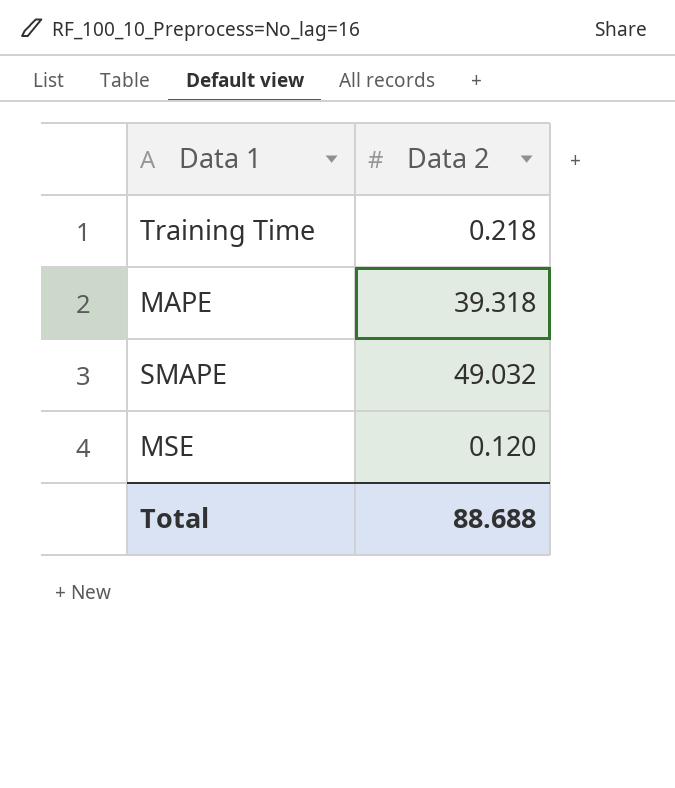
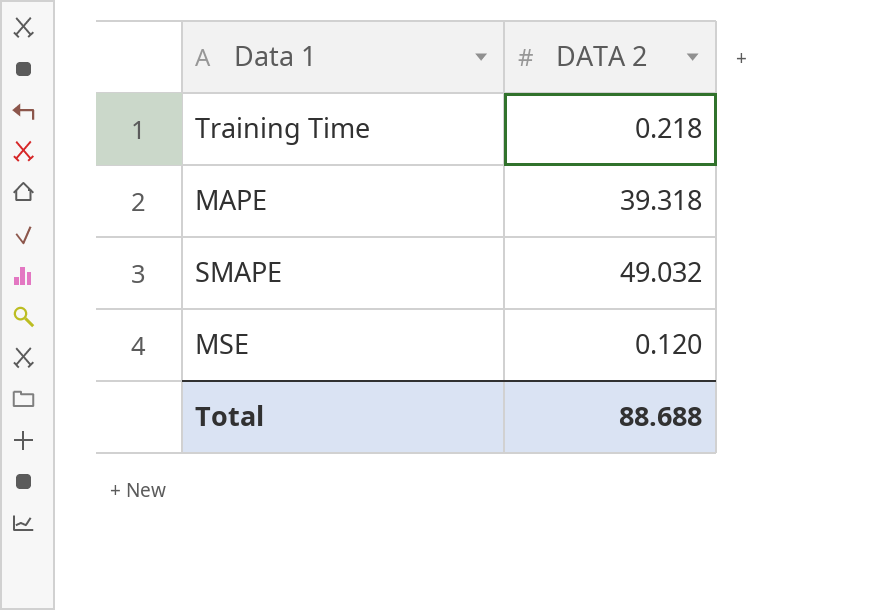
column name: Data 2 -> DATA 2

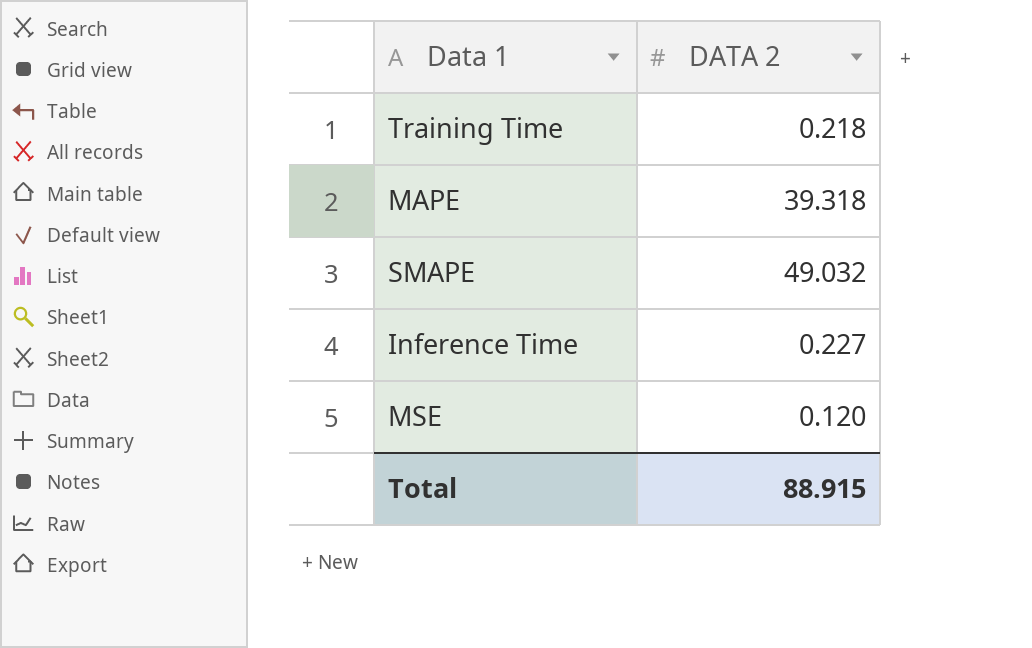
row Inference Time: none -> 0.227
Total | DATA 2: 88.688 -> 88.915

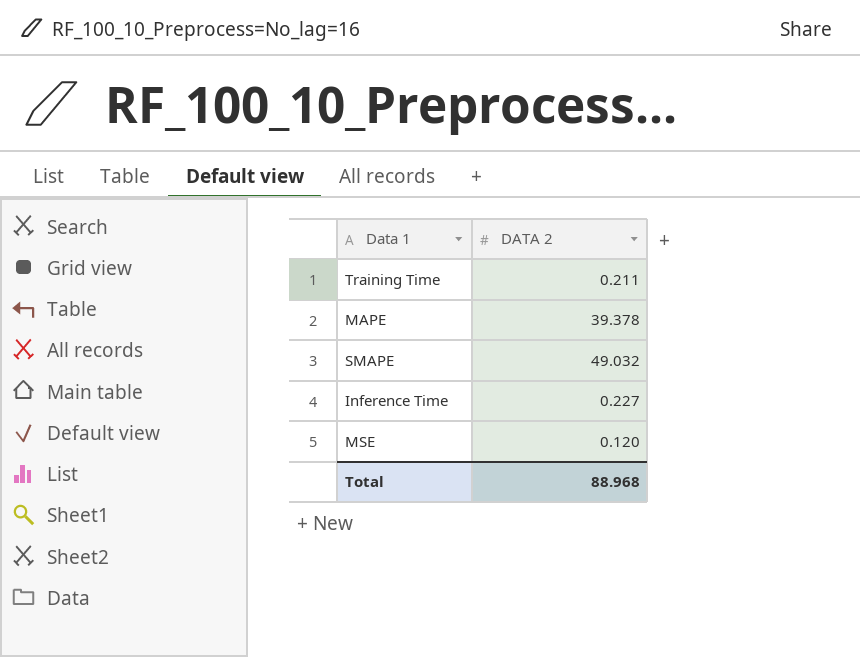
Training Time | DATA 2: 0.218 -> 0.211
MAPE | DATA 2: 39.318 -> 39.378
Total | DATA 2: 88.915 -> 88.968

